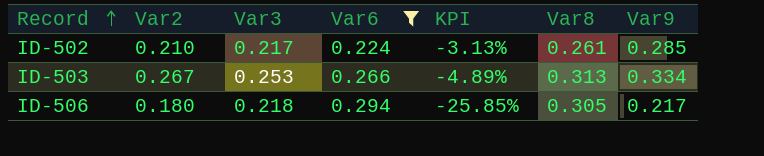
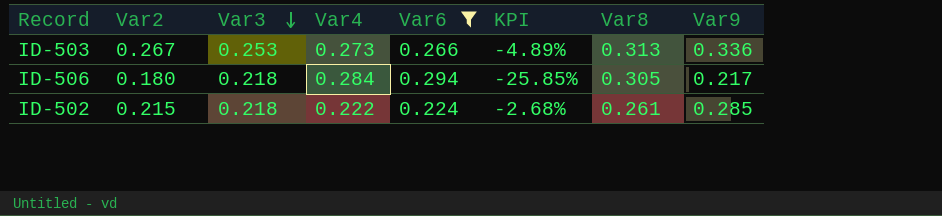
row order: Record ascending -> Var3 descending
column Var4 | position: none -> 4
ID-503 | Var9: 0.334 -> 0.336
ID-502 | Var2: 0.210 -> 0.215
ID-502 | Var3: 0.217 -> 0.218
ID-502 | KPI: -3.13% -> -2.68%

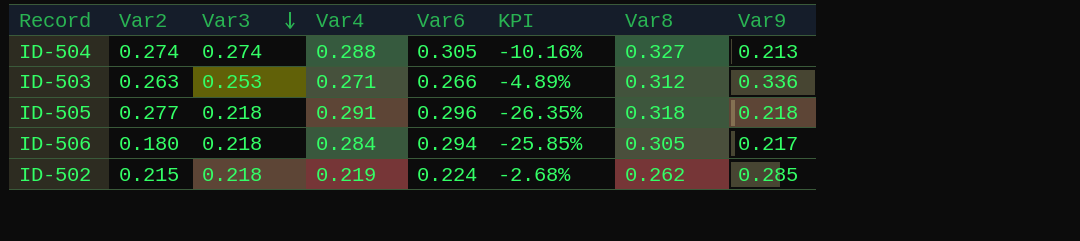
filter: Var6 <= 0.294 -> none
ID-503 | Var2: 0.267 -> 0.263
ID-503 | Var4: 0.273 -> 0.271
ID-503 | Var8: 0.313 -> 0.312
ID-502 | Var4: 0.222 -> 0.219
ID-502 | Var8: 0.261 -> 0.262

